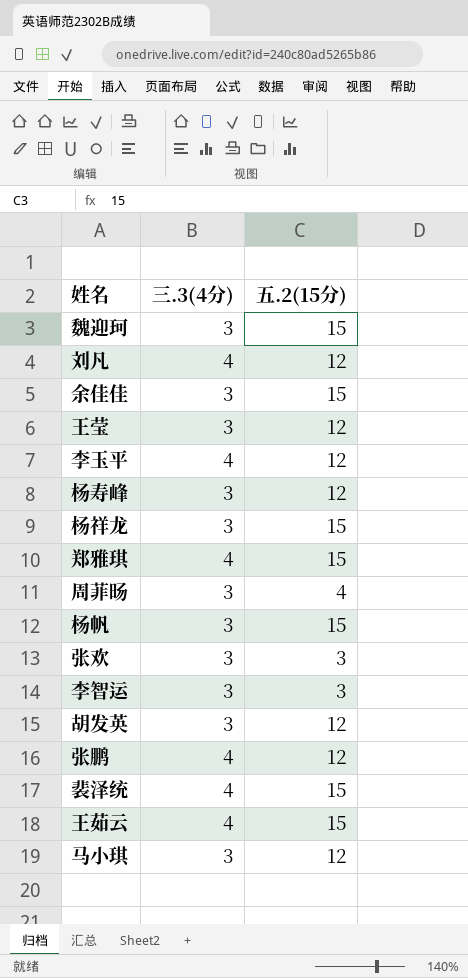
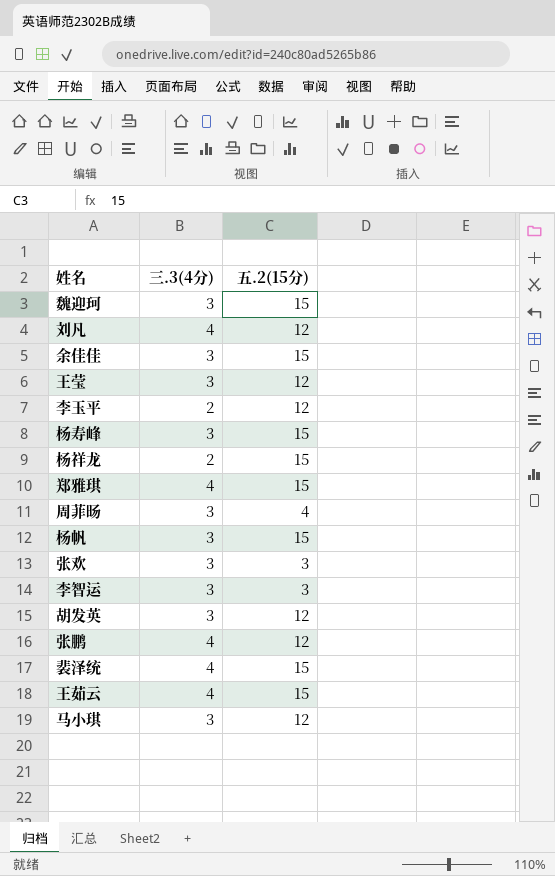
李玉平 | 三.3(4分): 4 -> 2
杨寿峰 | 五.2(15分): 12 -> 15
杨祥龙 | 三.3(4分): 3 -> 2

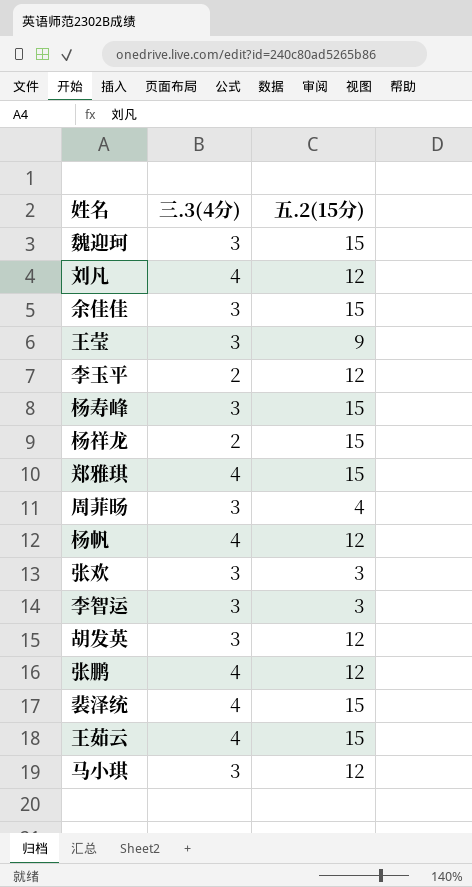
王莹 | 五.2(15分): 12 -> 9
杨帆 | 三.3(4分): 3 -> 4
杨帆 | 五.2(15分): 15 -> 12

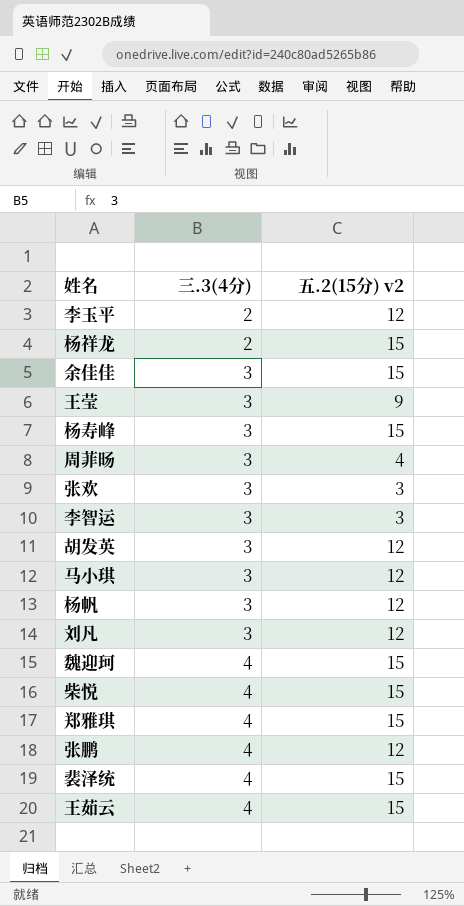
row order: none -> 三.3(4分) ascending
column name: 五.2(15分) -> 五.2(15分) v2
杨帆 | 三.3(4分): 4 -> 3
刘凡 | 三.3(4分): 4 -> 3
魏迎珂 | 三.3(4分): 3 -> 4
row 柴悦: none -> 4 | 15

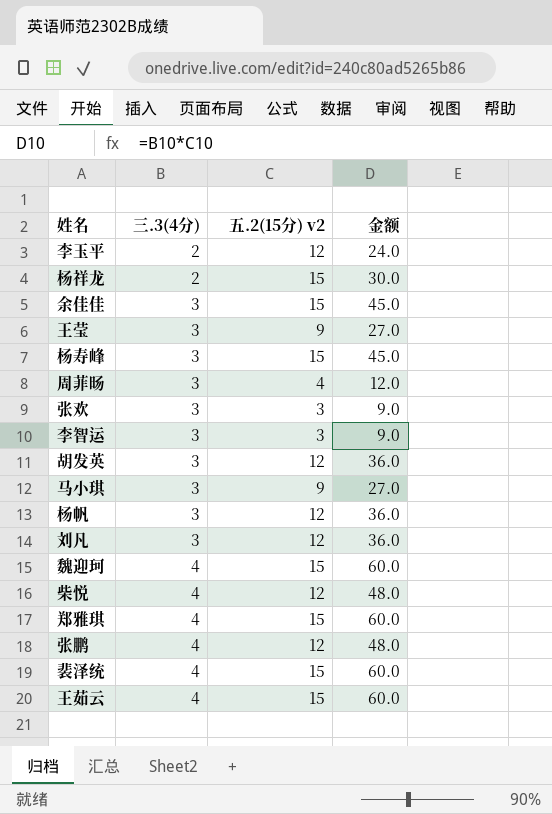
column 金额 | formula: none -> [三.3(4分)] * [五.2(15分) v2]
马小琪 | 五.2(15分) v2: 12 -> 9
柴悦 | 五.2(15分) v2: 15 -> 12

